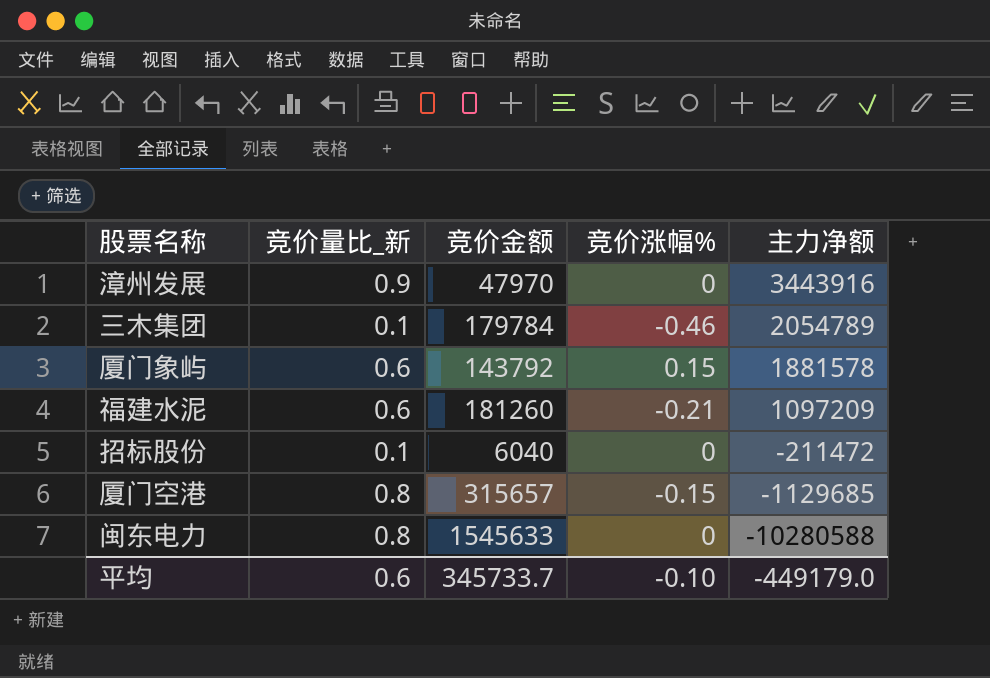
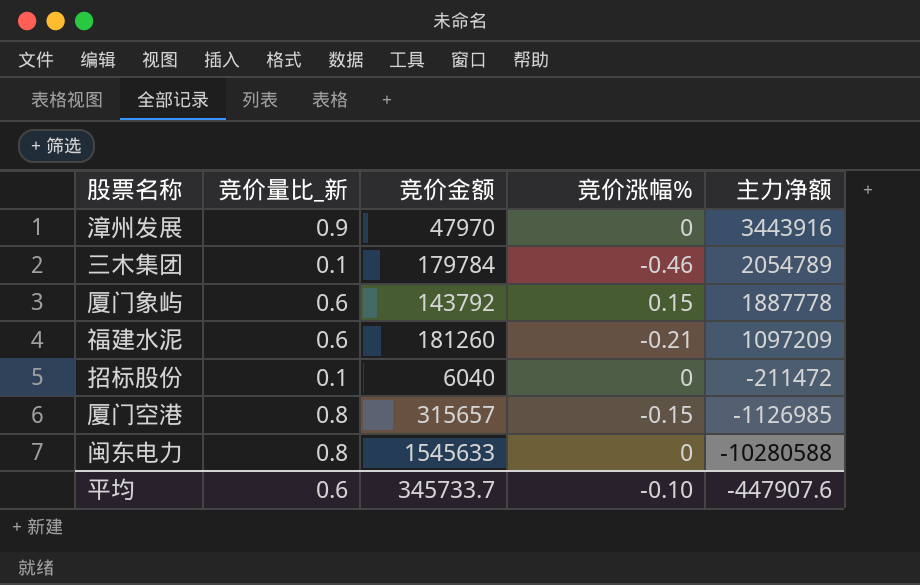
厦门象屿 | 主力净额: 1881578 -> 1887778
厦门空港 | 主力净额: -1129685 -> -1126985
平均 | 主力净额: -449179.0 -> -447907.6

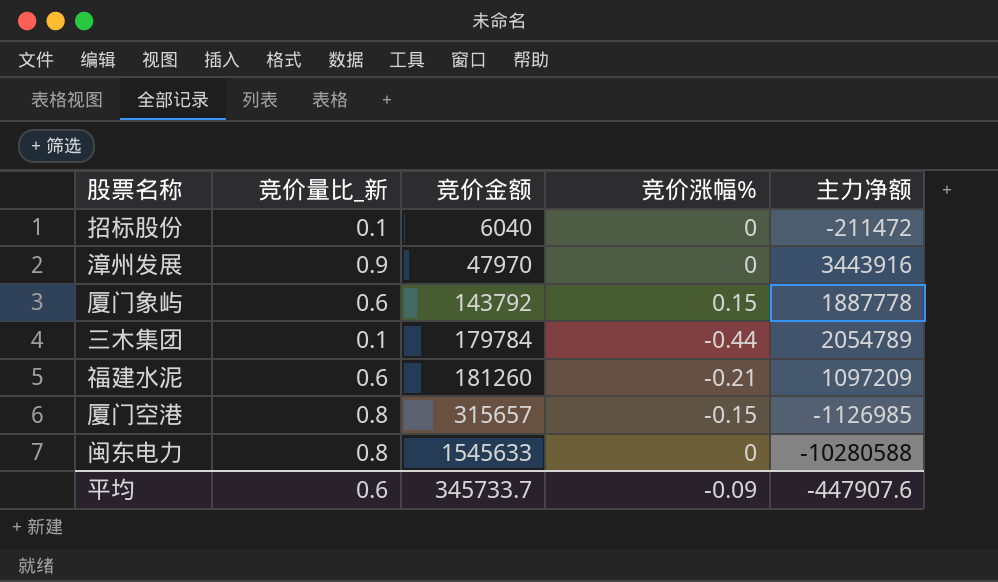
row order: 主力净额 descending -> 竞价金额 ascending
三木集团 | 竞价涨幅%: -0.46 -> -0.44
平均 | 竞价涨幅%: -0.10 -> -0.09

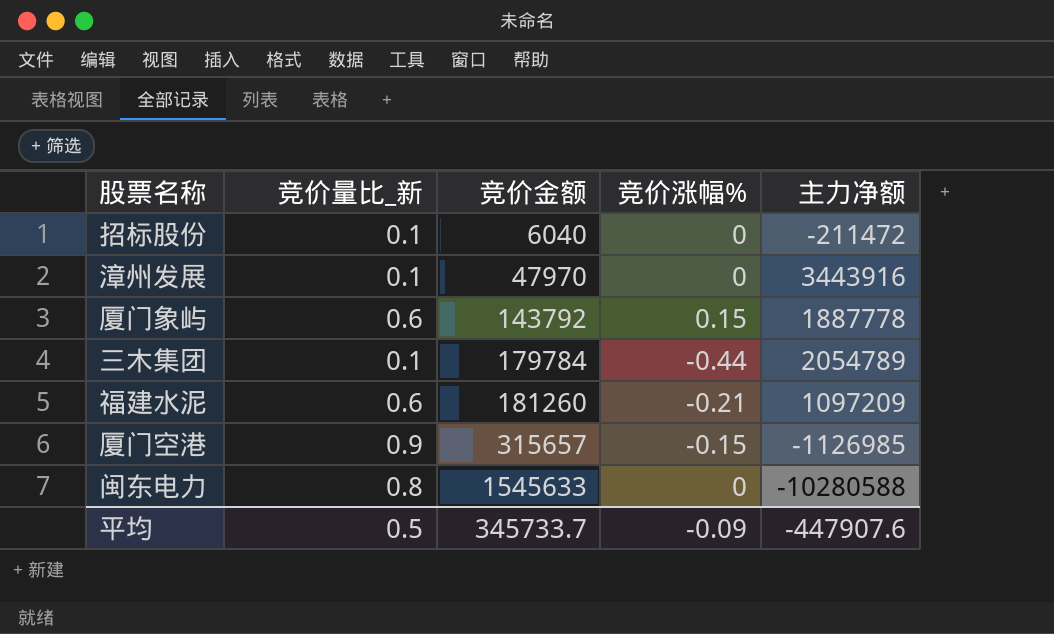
漳州发展 | 竞价量比_新: 0.9 -> 0.1
厦门空港 | 竞价量比_新: 0.8 -> 0.9
平均 | 竞价量比_新: 0.6 -> 0.5

